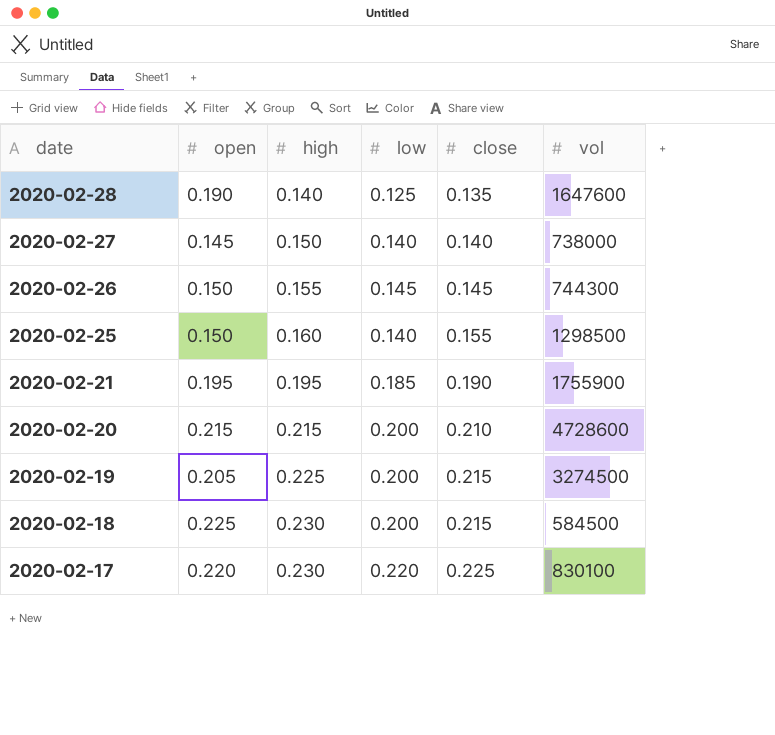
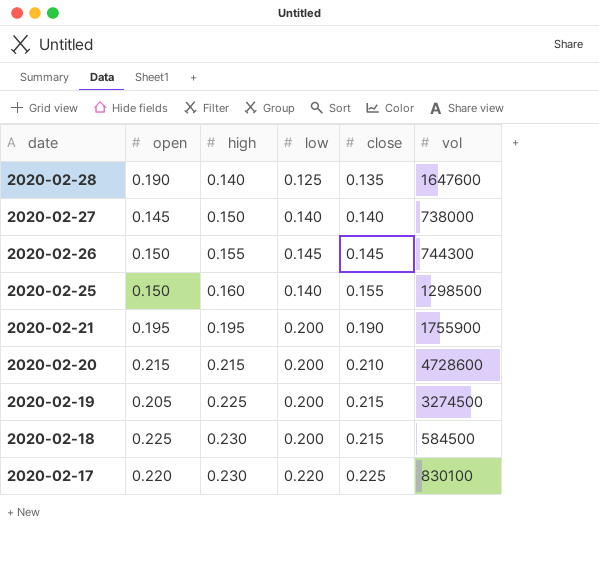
2020-02-21 | low: 0.185 -> 0.200

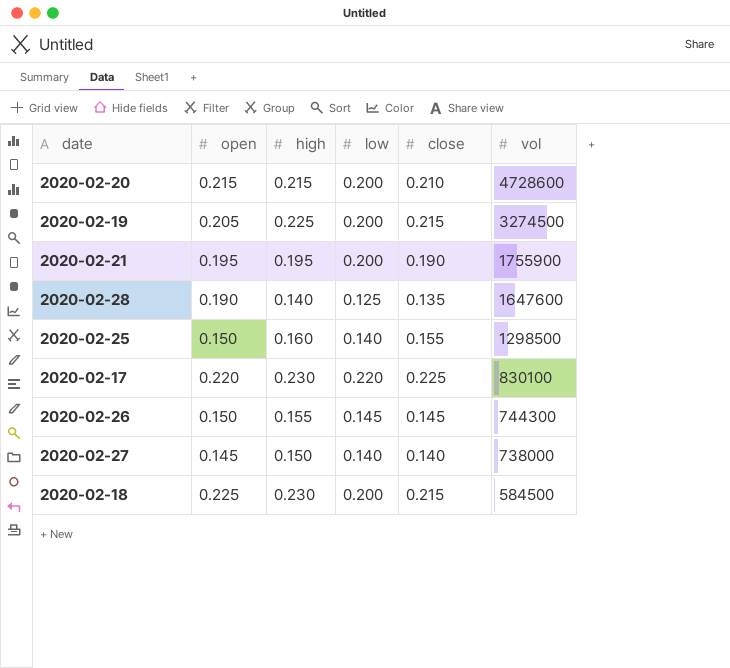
row order: date descending -> vol descending

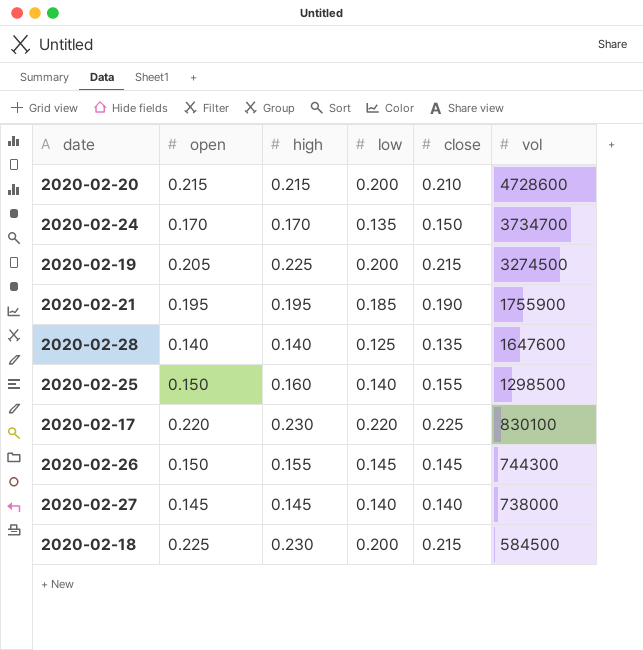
row 2020-02-24: none -> 0.170 | 0.170 | 0.135 | 0.150 | 3734700
2020-02-21 | low: 0.200 -> 0.185
2020-02-28 | open: 0.190 -> 0.140
2020-02-27 | high: 0.150 -> 0.145

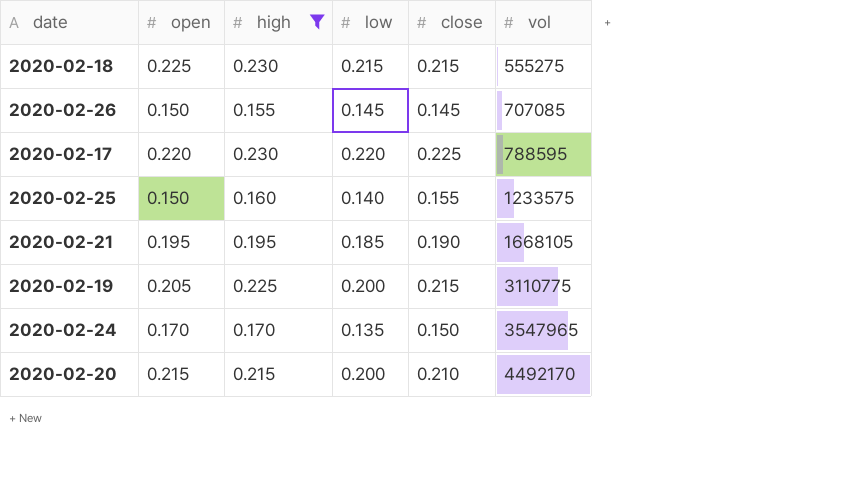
filter: none -> high >= 0.155
row order: vol descending -> vol ascending
2020-02-18 | low: 0.200 -> 0.215
2020-02-18 | vol: 584500 -> 555275
2020-02-26 | vol: 744300 -> 707085
2020-02-17 | vol: 830100 -> 788595
2020-02-25 | vol: 1298500 -> 1233575
2020-02-21 | vol: 1755900 -> 1668105
2020-02-19 | vol: 3274500 -> 3110775
2020-02-24 | vol: 3734700 -> 3547965
2020-02-20 | vol: 4728600 -> 4492170

